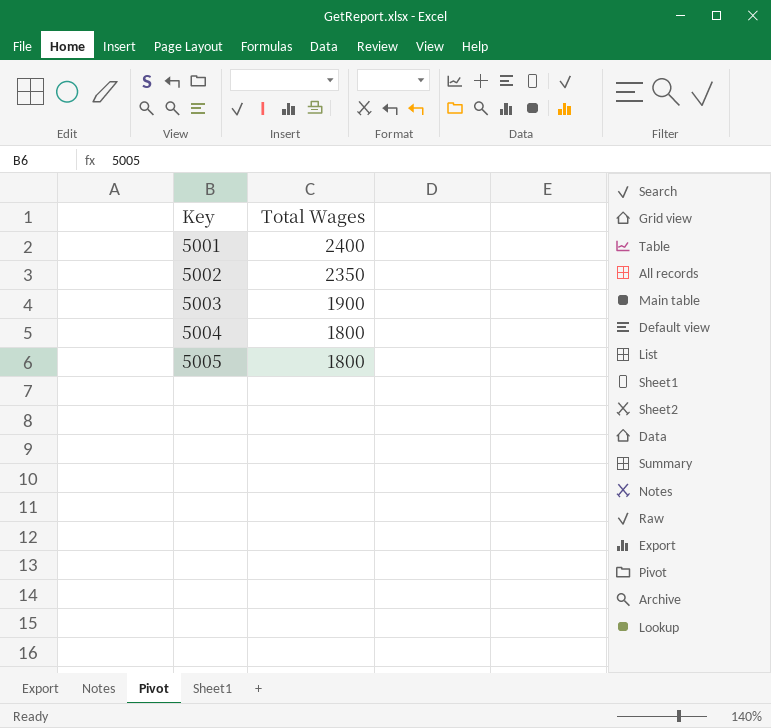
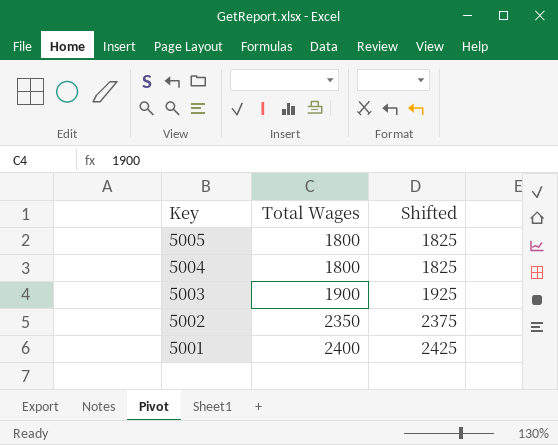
row order: Key ascending -> Key descending
column Shifted | formula: none -> [Total Wages] + 25

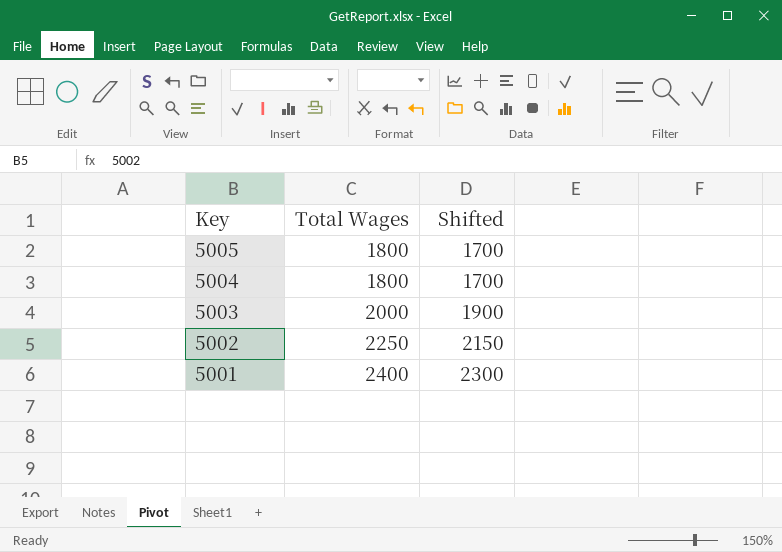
column Shifted | formula: [Total Wages] + 25 -> [Total Wages] - 100
5003 | Total Wages: 1900 -> 2000
5002 | Total Wages: 2350 -> 2250

